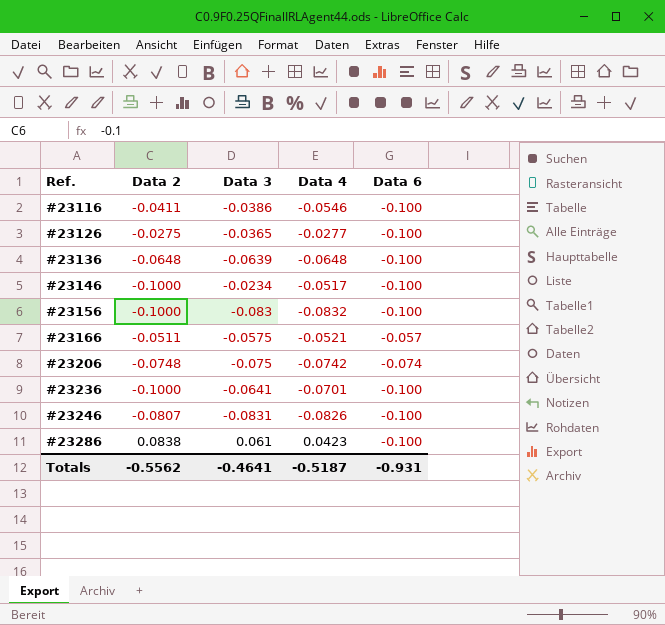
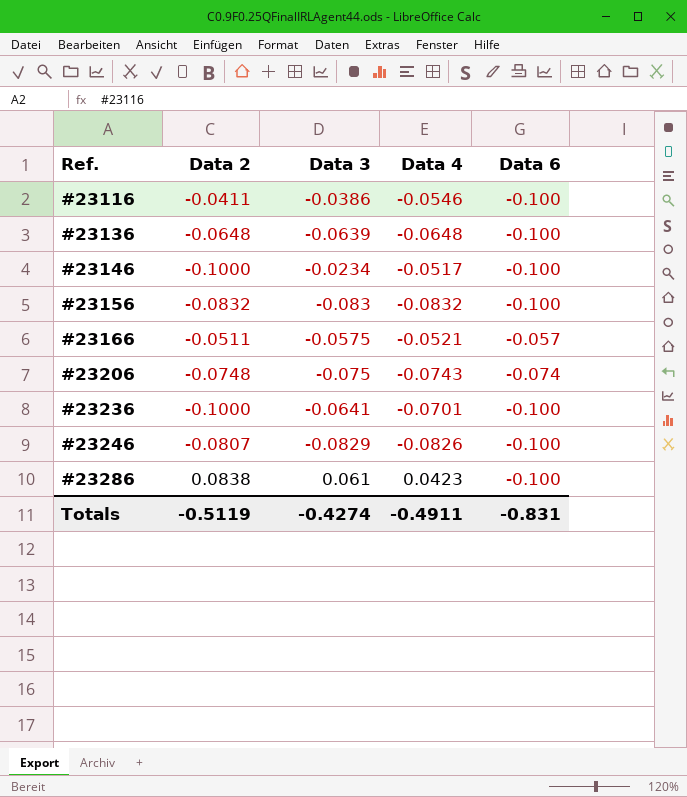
row #23126: -0.0275 | -0.0365 | -0.0277 | -0.100 -> none
#23156 | Data 2: -0.1000 -> -0.0832
#23206 | Data 4: -0.0742 -> -0.0743
#23246 | Data 3: -0.0831 -> -0.0829
Totals | Data 2: -0.5562 -> -0.5119
Totals | Data 3: -0.4641 -> -0.4274
Totals | Data 4: -0.5187 -> -0.4911
Totals | Data 6: -0.931 -> -0.831

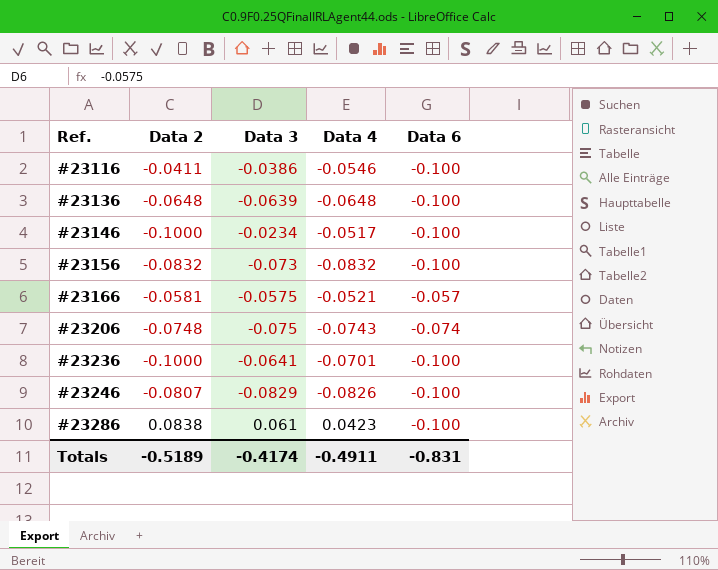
#23156 | Data 3: -0.083 -> -0.073
#23166 | Data 2: -0.0511 -> -0.0581
Totals | Data 2: -0.5119 -> -0.5189
Totals | Data 3: -0.4274 -> -0.4174

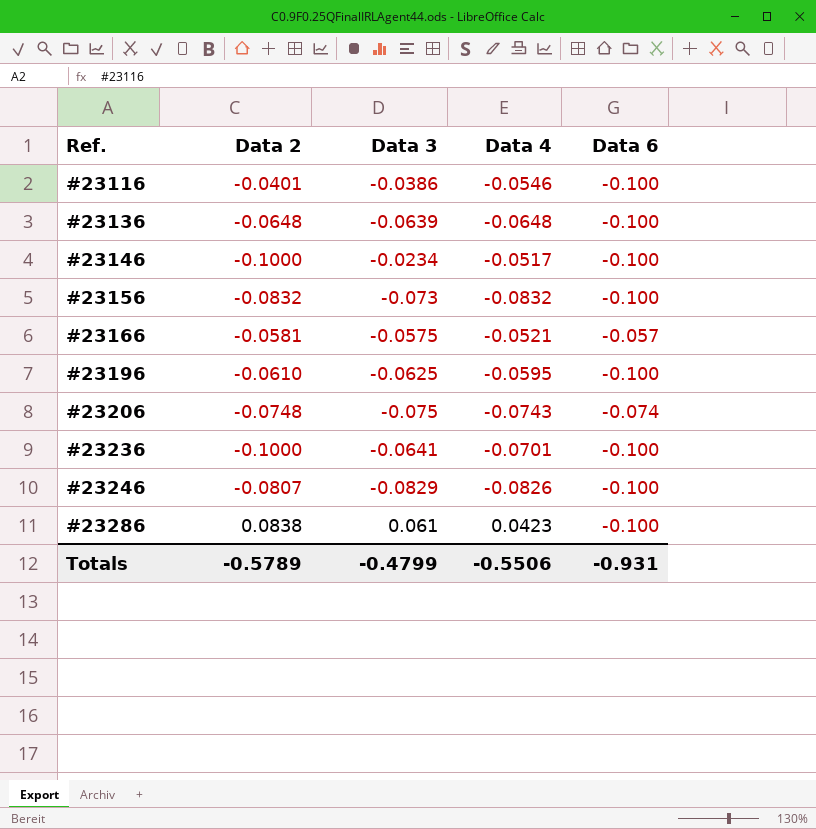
#23116 | Data 2: -0.0411 -> -0.0401
row #23196: none -> -0.0610 | -0.0625 | -0.0595 | -0.100
Totals | Data 2: -0.5189 -> -0.5789
Totals | Data 3: -0.4174 -> -0.4799
Totals | Data 4: -0.4911 -> -0.5506
Totals | Data 6: -0.831 -> -0.931

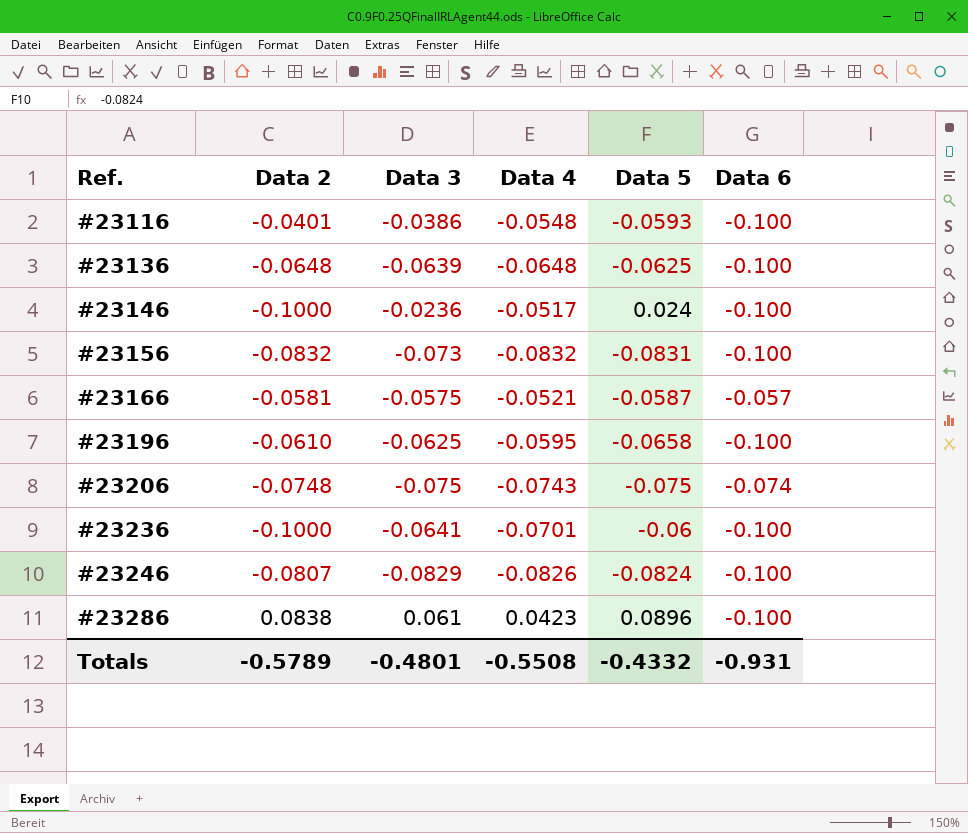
column Data 5 | position: none -> 5
#23116 | Data 4: -0.0546 -> -0.0548
#23146 | Data 3: -0.0234 -> -0.0236
Totals | Data 3: -0.4799 -> -0.4801
Totals | Data 4: -0.5506 -> -0.5508

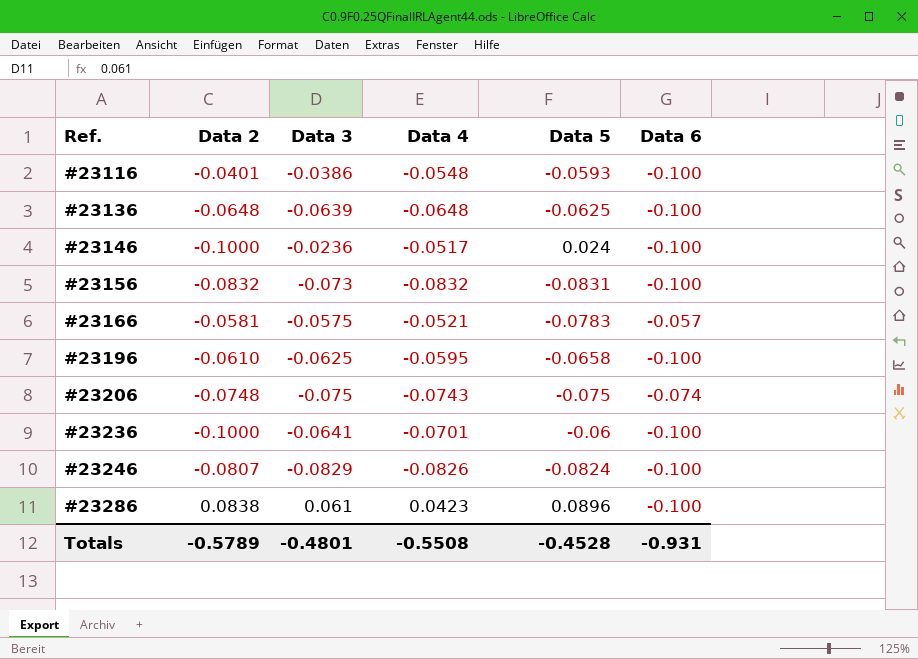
#23166 | Data 5: -0.0587 -> -0.0783
Totals | Data 5: -0.4332 -> -0.4528

